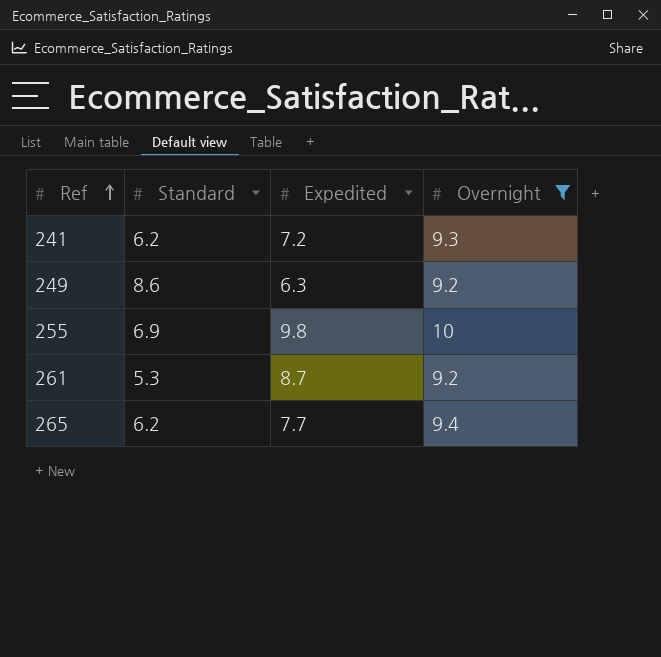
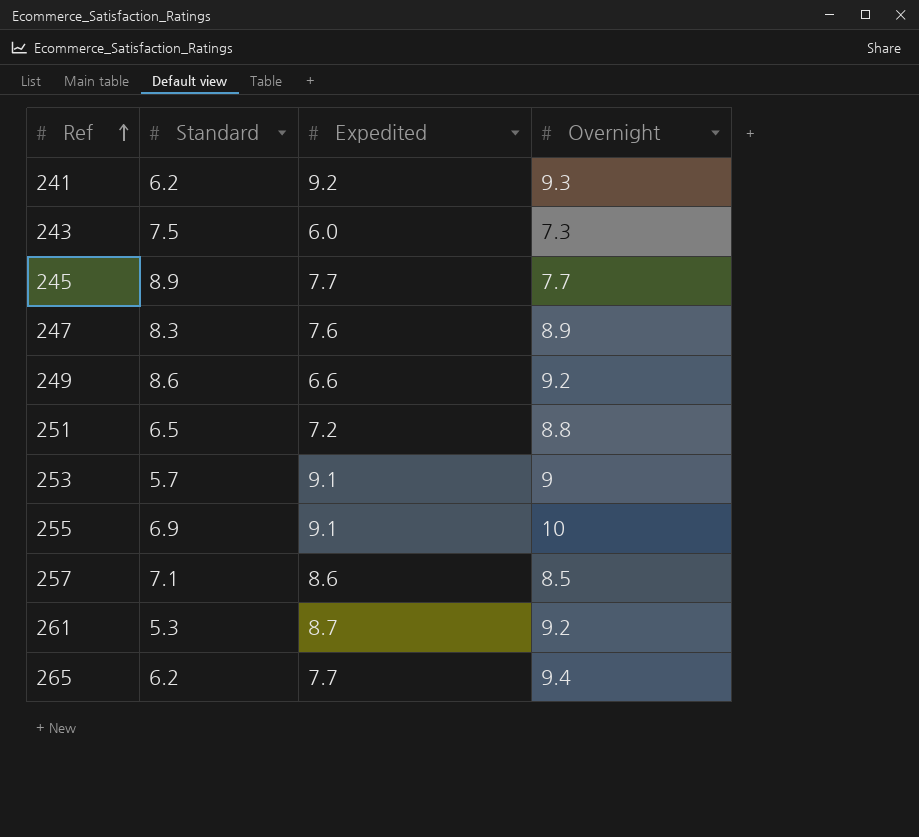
filter: Overnight >= 9.2 -> none
241 | Expedited: 7.2 -> 9.2
249 | Expedited: 6.3 -> 6.6
255 | Expedited: 9.8 -> 9.1

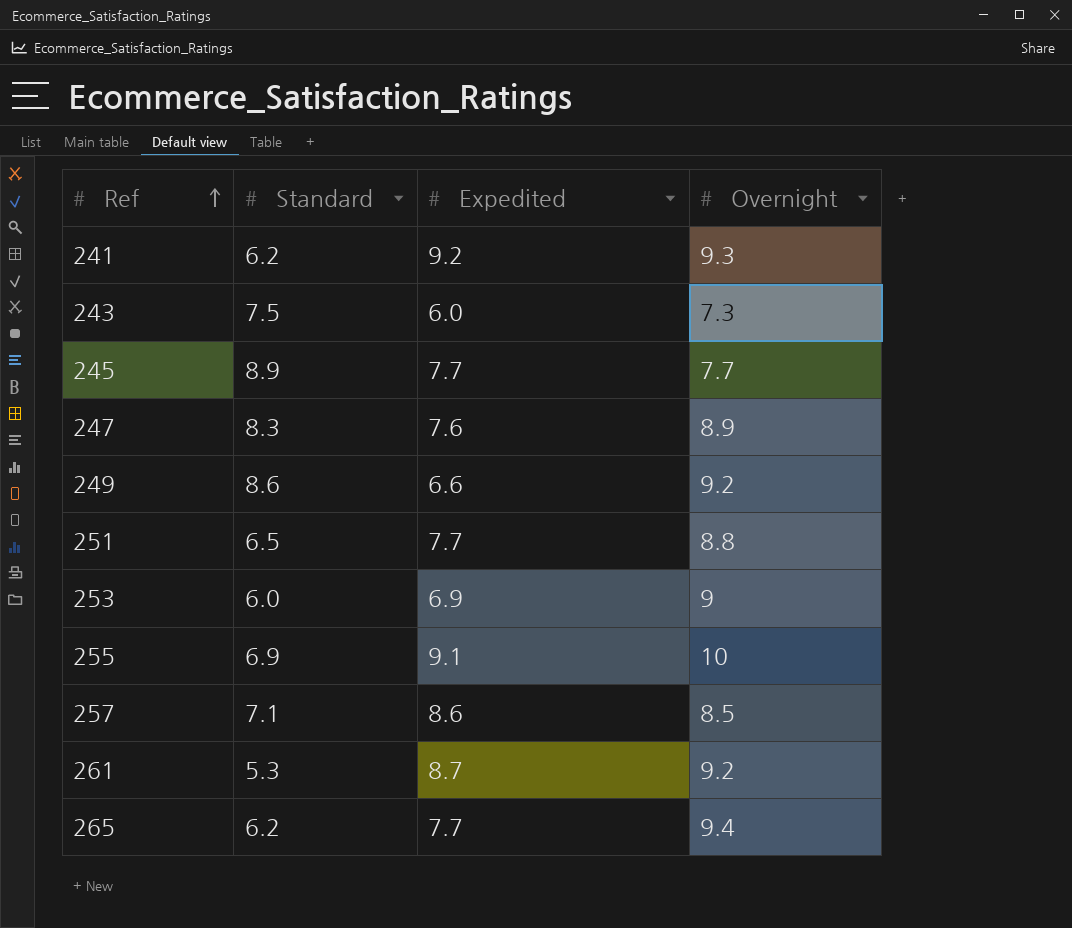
251 | Expedited: 7.2 -> 7.7
253 | Standard: 5.7 -> 6.0
253 | Expedited: 9.1 -> 6.9

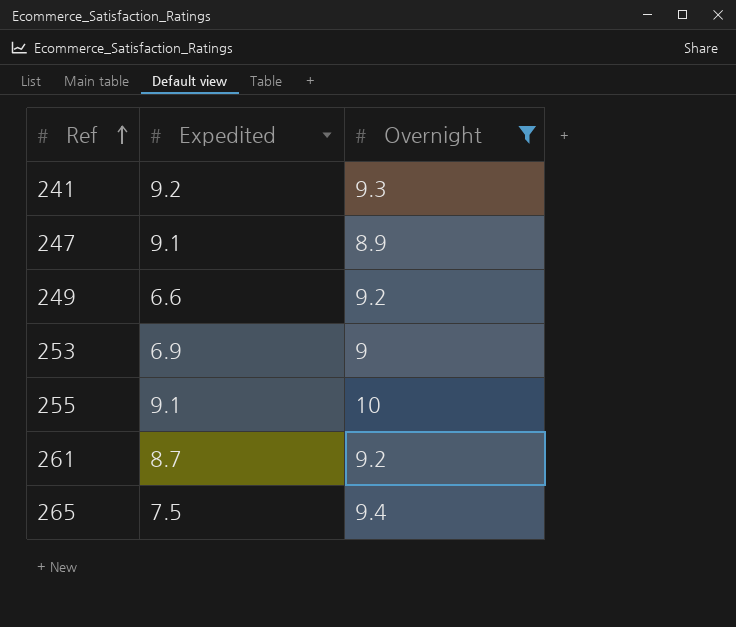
filter: none -> Overnight >= 8.9
column Standard | position: 2 -> none
247 | Expedited: 7.6 -> 9.1
265 | Expedited: 7.7 -> 7.5

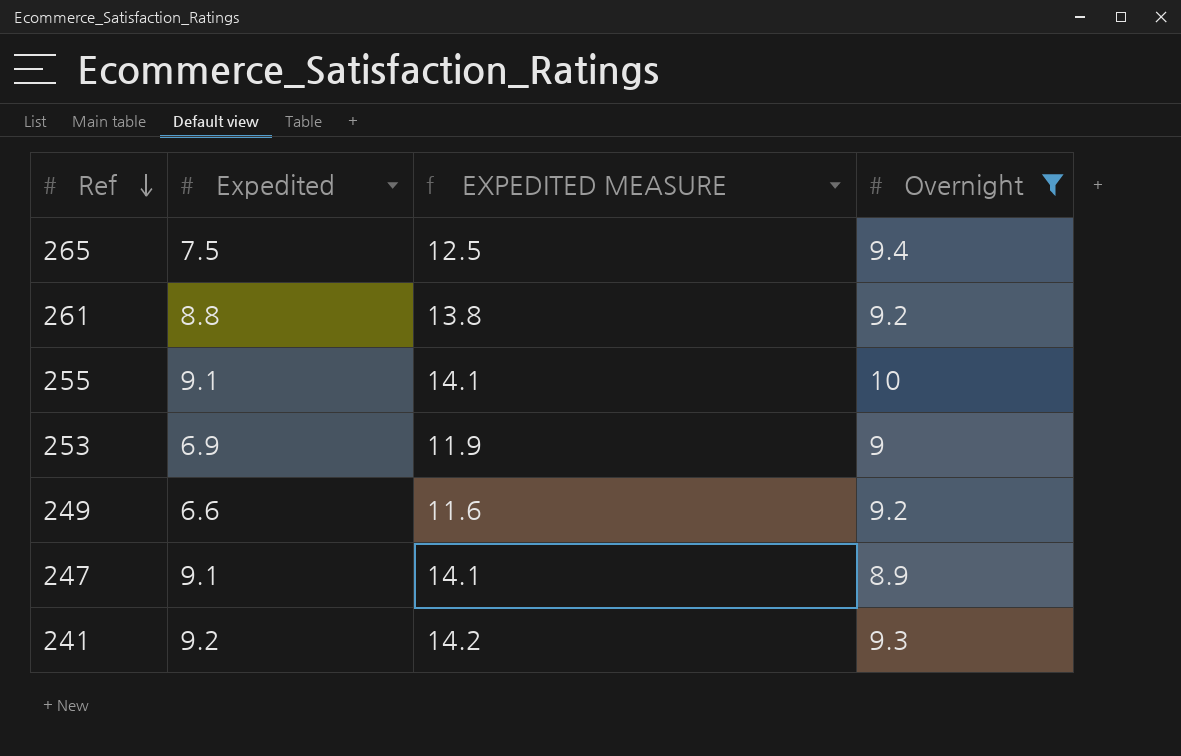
row order: Ref ascending -> Ref descending
column EXPEDITED MEASURE | formula: none -> [Expedited] + 5
261 | Expedited: 8.7 -> 8.8

